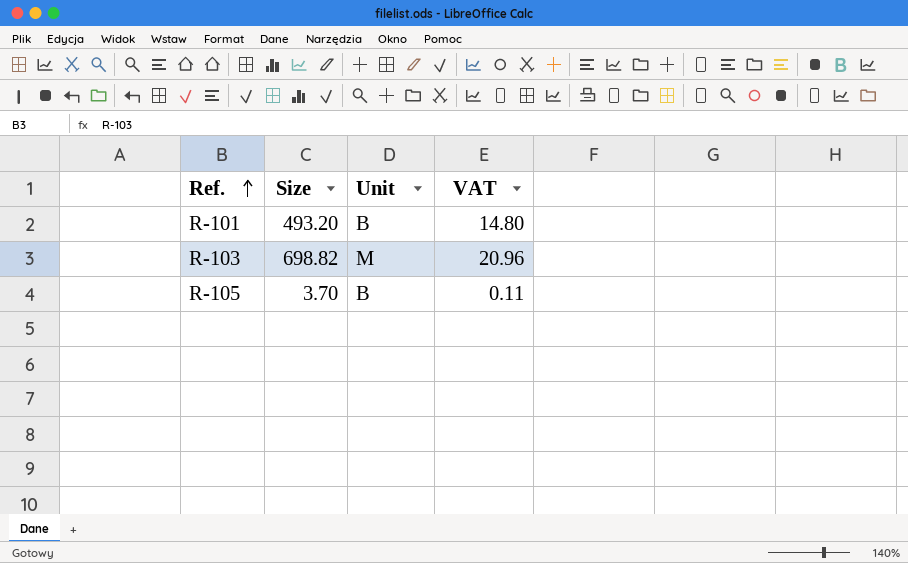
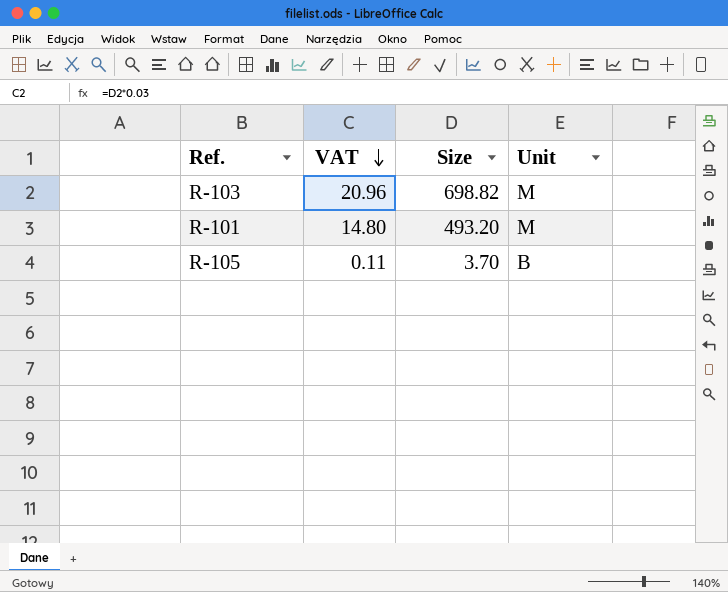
row order: Ref. ascending -> VAT descending
column VAT | position: 4 -> 2
R-101 | Unit: B -> M

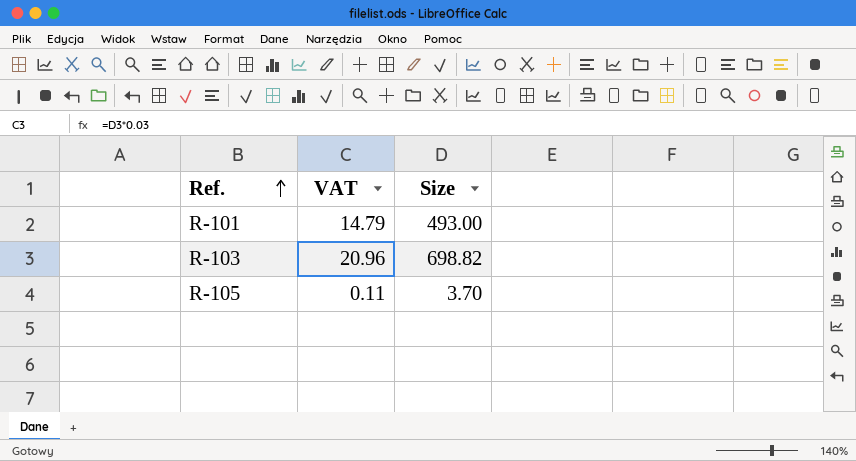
row order: VAT descending -> Ref. ascending
column Unit | position: 4 -> none
R-101 | VAT: 14.80 -> 14.79
R-101 | Size: 493.20 -> 493.00

